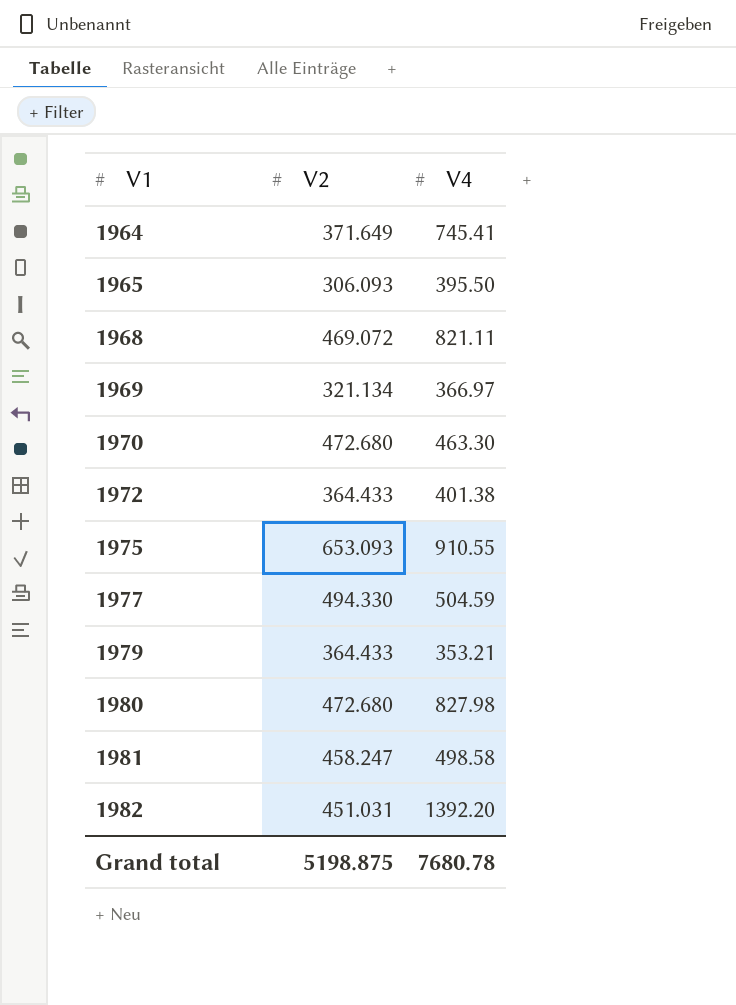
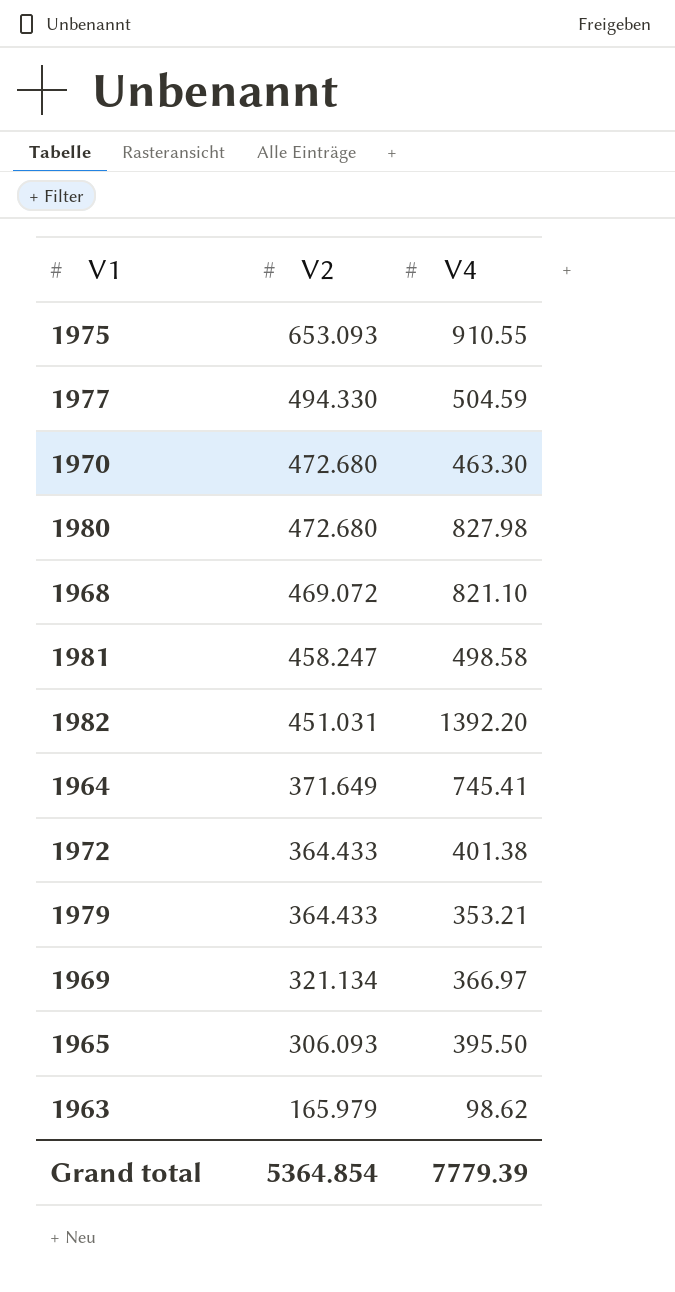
row order: V1 ascending -> V2 descending
1968 | V4: 821.11 -> 821.10
row 1963: none -> 165.979 | 98.62
Grand total | V2: 5198.875 -> 5364.854
Grand total | V4: 7680.78 -> 7779.39

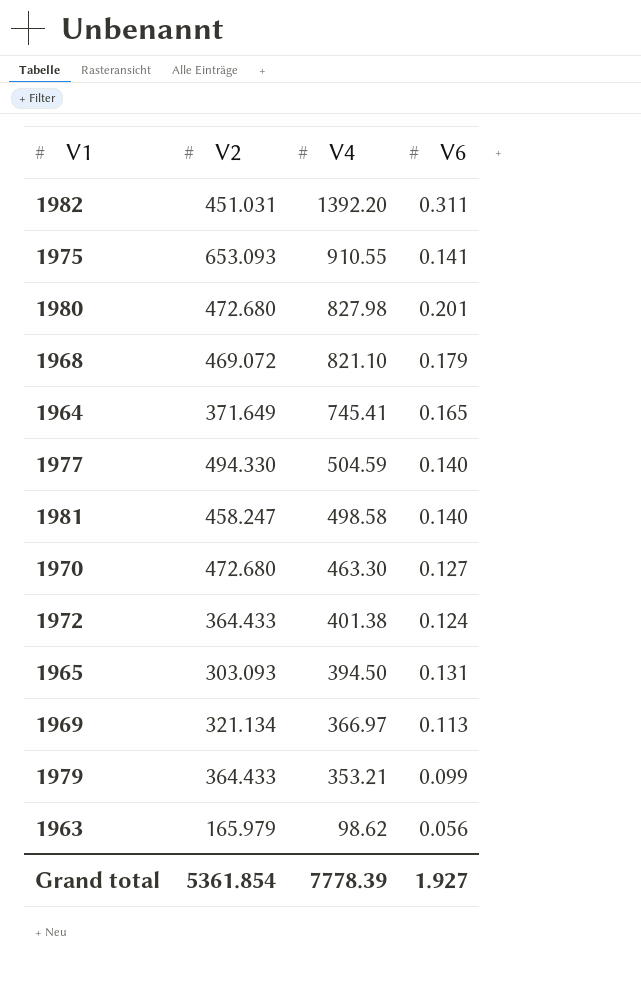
row order: V2 descending -> V4 descending
column V6 | position: none -> 4
1965 | V2: 306.093 -> 303.093
1965 | V4: 395.50 -> 394.50
Grand total | V2: 5364.854 -> 5361.854
Grand total | V4: 7779.39 -> 7778.39

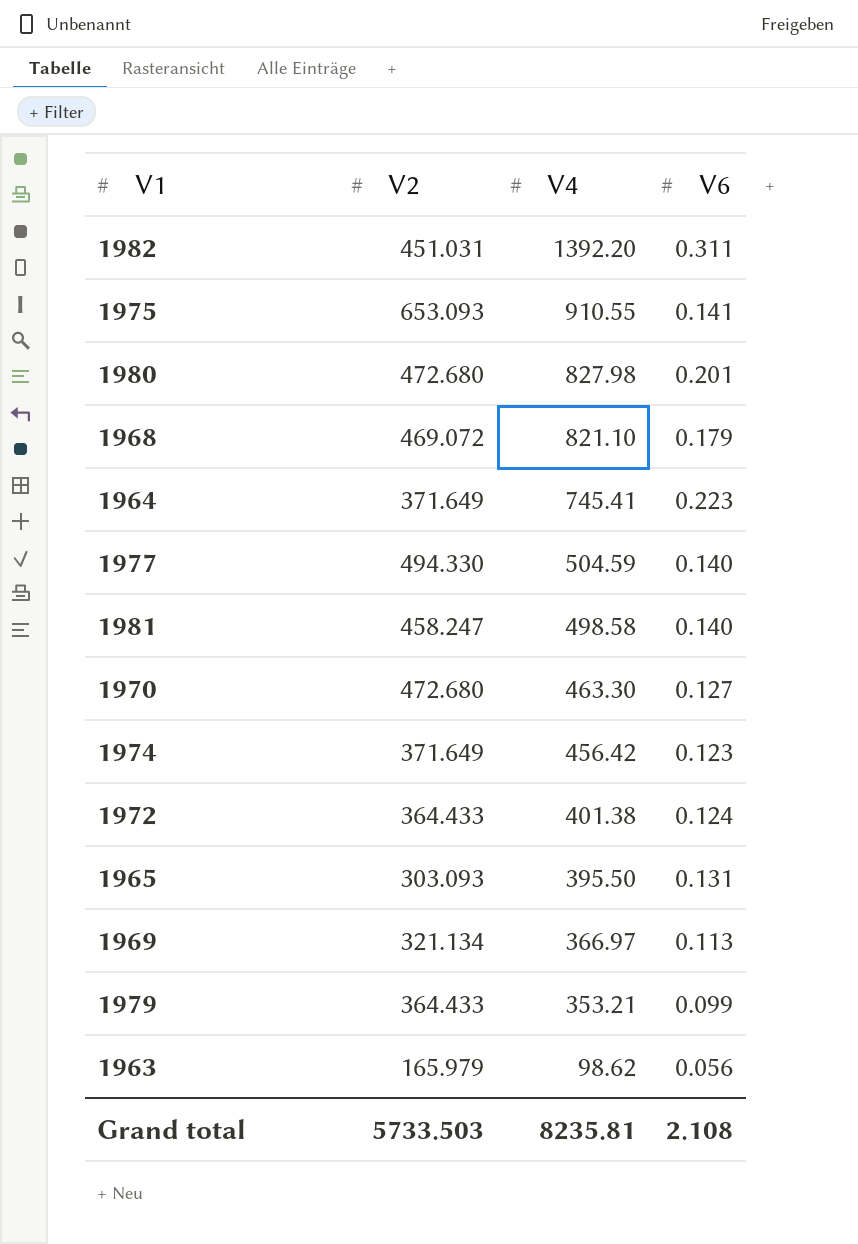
1964 | V6: 0.165 -> 0.223
row 1974: none -> 371.649 | 456.42 | 0.123
1965 | V4: 394.50 -> 395.50
Grand total | V2: 5361.854 -> 5733.503
Grand total | V4: 7778.39 -> 8235.81
Grand total | V6: 1.927 -> 2.108

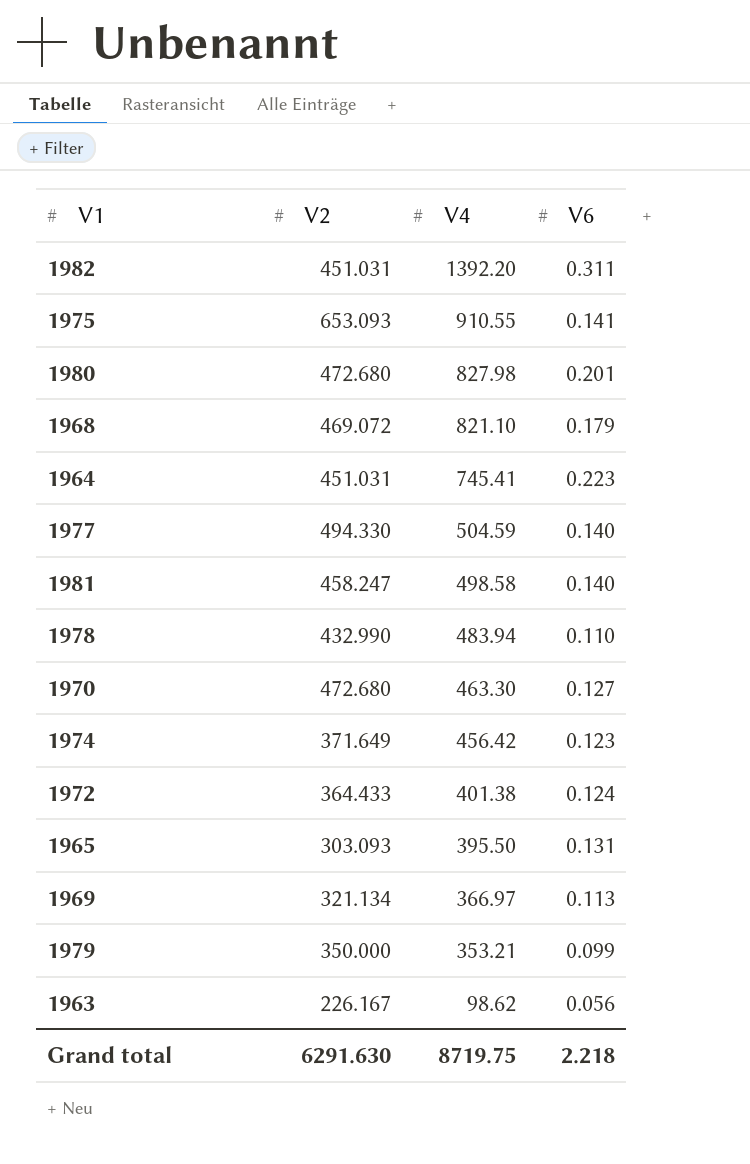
1964 | V2: 371.649 -> 451.031
row 1978: none -> 432.990 | 483.94 | 0.110
1979 | V2: 364.433 -> 350.000
1963 | V2: 165.979 -> 226.167
Grand total | V2: 5733.503 -> 6291.630
Grand total | V4: 8235.81 -> 8719.75
Grand total | V6: 2.108 -> 2.218

